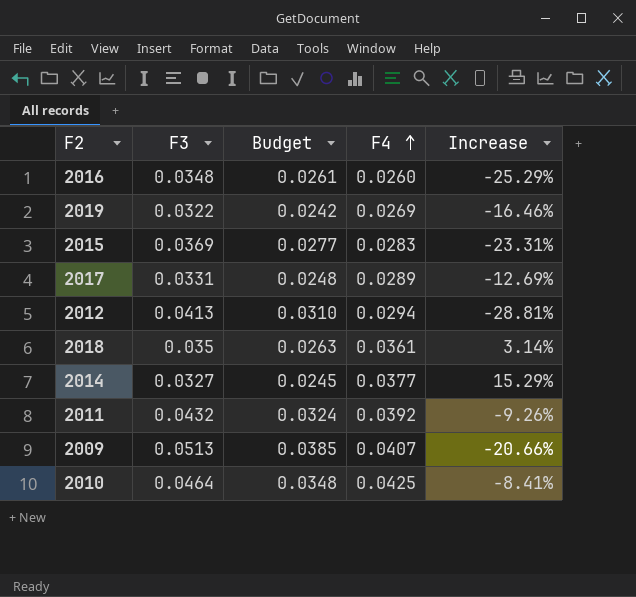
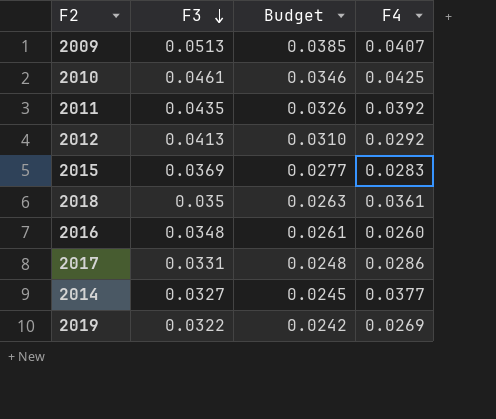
row order: F4 ascending -> F3 descending
column Increase | formula: ([F4] - [F3]) / [F3] -> none
2010 | F3: 0.0464 -> 0.0461
2010 | Budget: 0.0348 -> 0.0346
2011 | F3: 0.0432 -> 0.0435
2011 | Budget: 0.0324 -> 0.0326
2012 | F4: 0.0294 -> 0.0292
2017 | F4: 0.0289 -> 0.0286

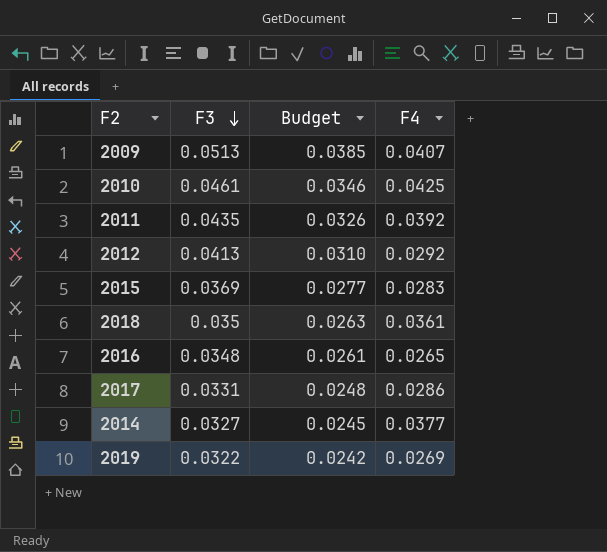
2016 | F4: 0.0260 -> 0.0265

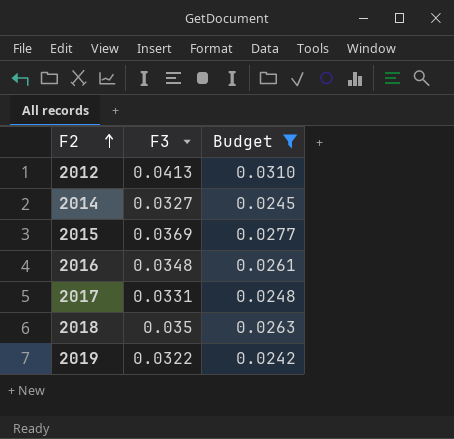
filter: none -> Budget <= 0.0310
row order: F3 descending -> F2 ascending
column F4 | position: 4 -> none

